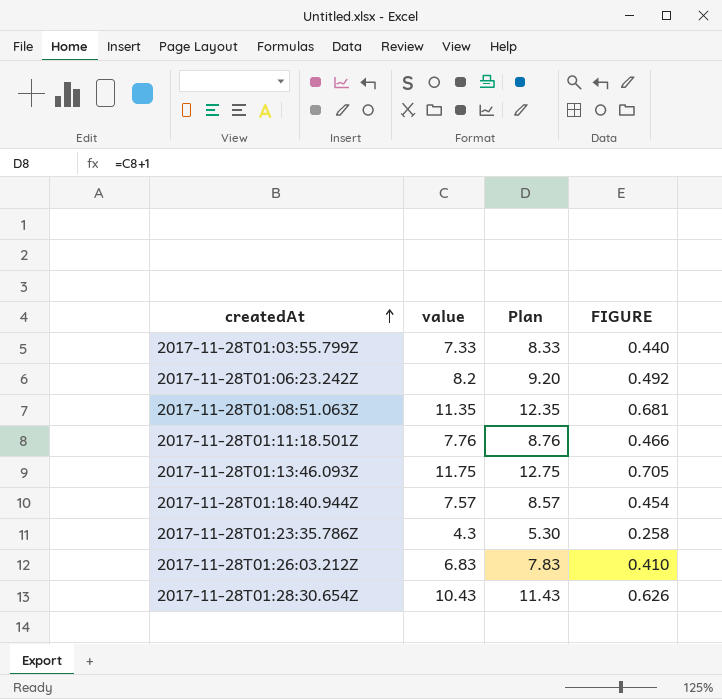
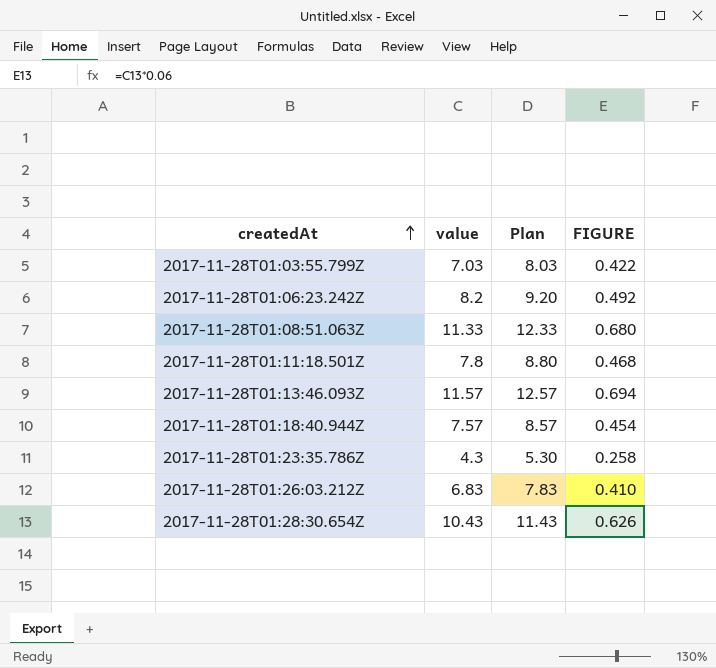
2017-11-28T01:03:55.799Z | value: 7.33 -> 7.03
2017-11-28T01:03:55.799Z | Plan: 8.33 -> 8.03
2017-11-28T01:03:55.799Z | FIGURE: 0.440 -> 0.422
2017-11-28T01:08:51.063Z | value: 11.35 -> 11.33
2017-11-28T01:08:51.063Z | Plan: 12.35 -> 12.33
2017-11-28T01:08:51.063Z | FIGURE: 0.681 -> 0.680
2017-11-28T01:11:18.501Z | value: 7.76 -> 7.8
2017-11-28T01:11:18.501Z | Plan: 8.76 -> 8.80
2017-11-28T01:11:18.501Z | FIGURE: 0.466 -> 0.468
2017-11-28T01:13:46.093Z | value: 11.75 -> 11.57
2017-11-28T01:13:46.093Z | Plan: 12.75 -> 12.57
2017-11-28T01:13:46.093Z | FIGURE: 0.705 -> 0.694

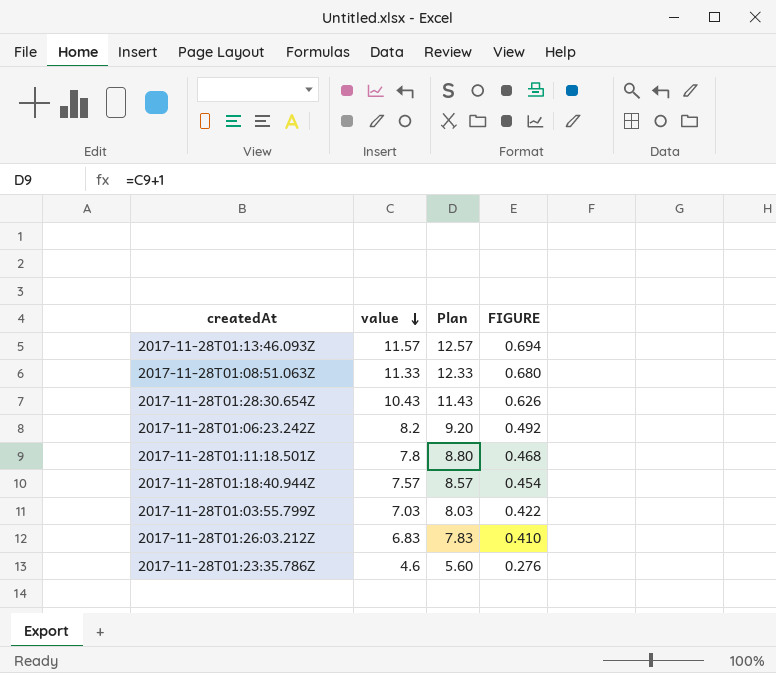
row order: createdAt ascending -> value descending
2017-11-28T01:23:35.786Z | value: 4.3 -> 4.6
2017-11-28T01:23:35.786Z | Plan: 5.30 -> 5.60
2017-11-28T01:23:35.786Z | FIGURE: 0.258 -> 0.276

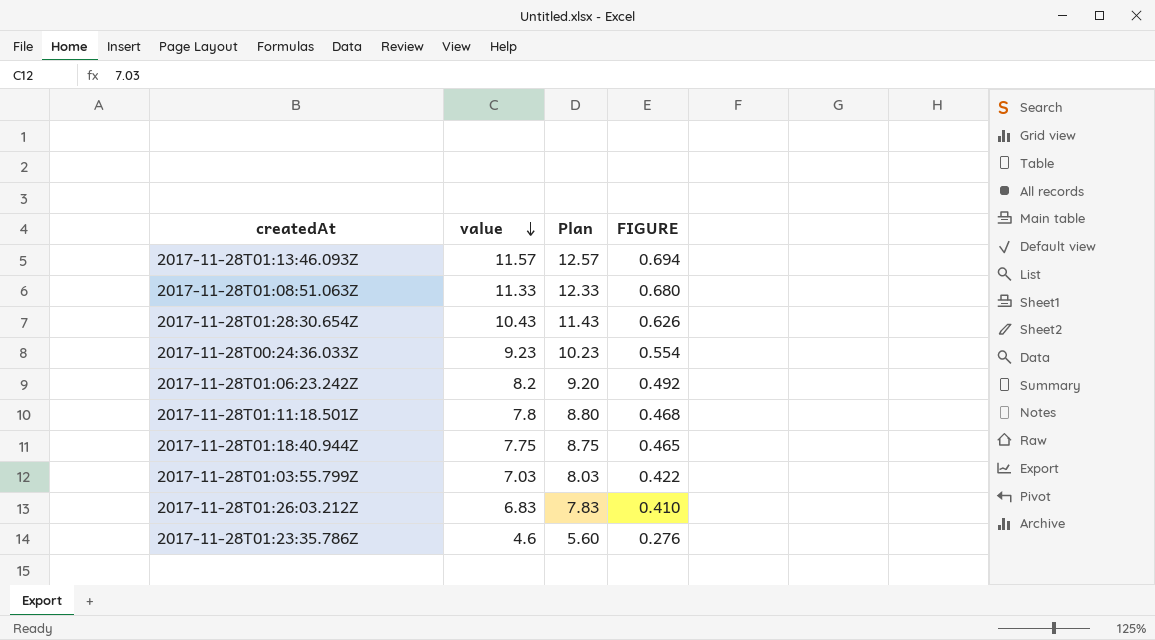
row 2017-11-28T00:24:36.033Z: none -> 9.23 | 10.23 | 0.554
2017-11-28T01:18:40.944Z | value: 7.57 -> 7.75
2017-11-28T01:18:40.944Z | Plan: 8.57 -> 8.75
2017-11-28T01:18:40.944Z | FIGURE: 0.454 -> 0.465

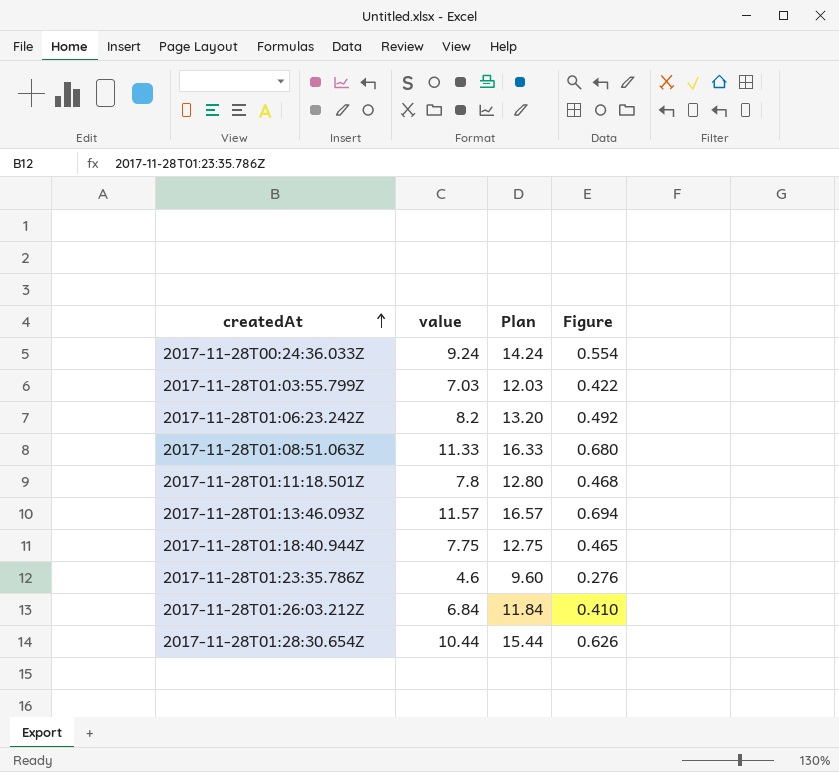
row order: value descending -> createdAt ascending
column Plan | formula: [value] + 1 -> [value] + 5
column name: FIGURE -> Figure
2017-11-28T00:24:36.033Z | value: 9.23 -> 9.24
2017-11-28T01:26:03.212Z | value: 6.83 -> 6.84
2017-11-28T01:28:30.654Z | value: 10.43 -> 10.44

